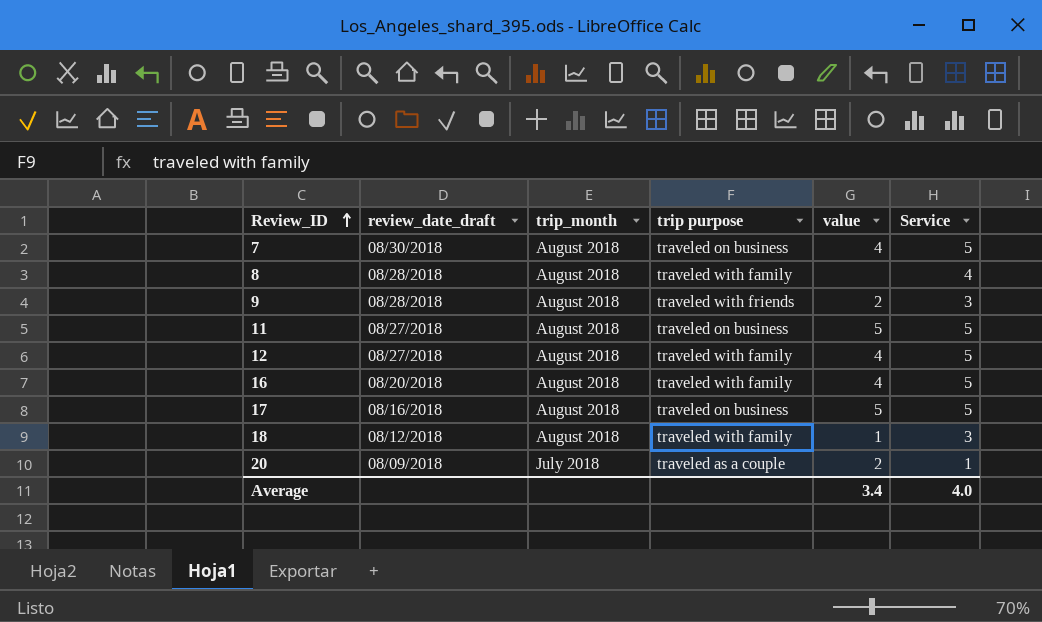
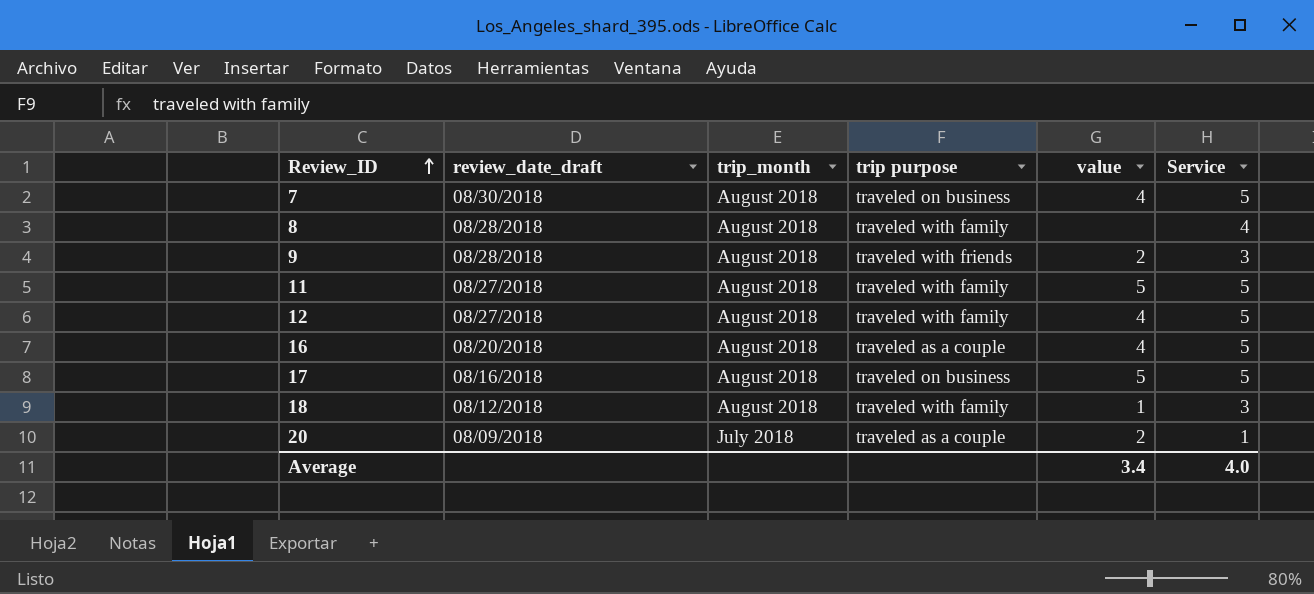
11 | trip purpose: traveled on business -> traveled with family
16 | trip purpose: traveled with family -> traveled as a couple

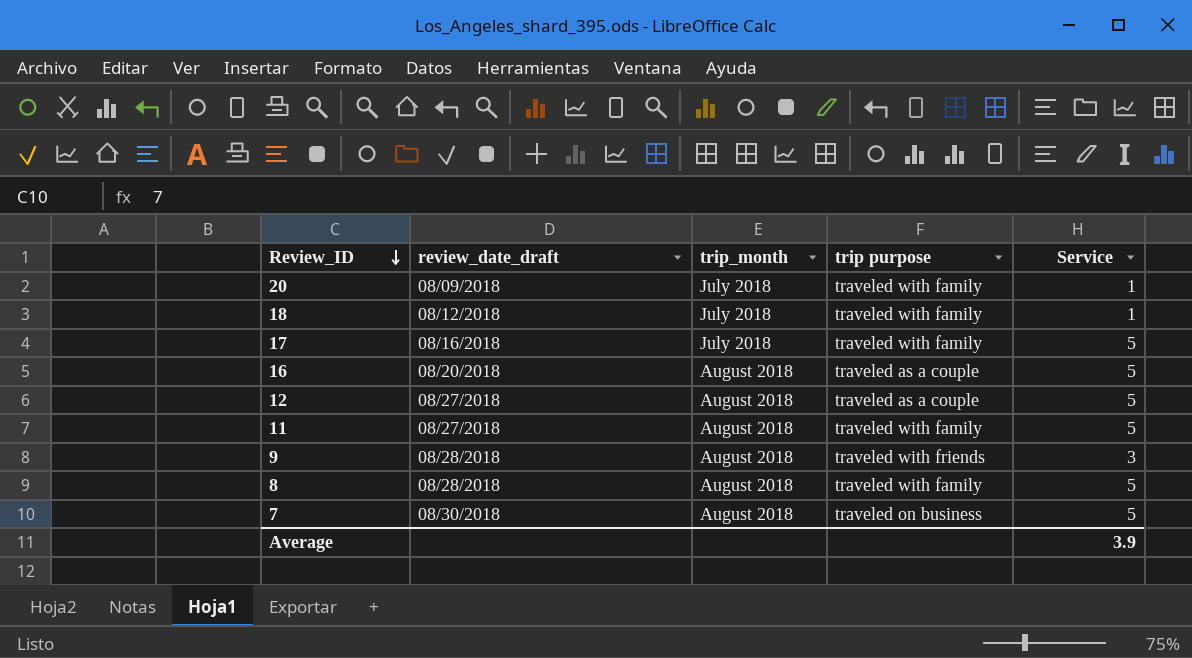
row order: Review_ID ascending -> Review_ID descending
column value | position: 5 -> none
20 | trip purpose: traveled as a couple -> traveled with family
18 | trip_month: August 2018 -> July 2018
18 | Service: 3 -> 1
17 | trip_month: August 2018 -> July 2018
17 | trip purpose: traveled on business -> traveled with family
12 | trip purpose: traveled with family -> traveled as a couple
8 | Service: 4 -> 5
Average | Service: 4.0 -> 3.9

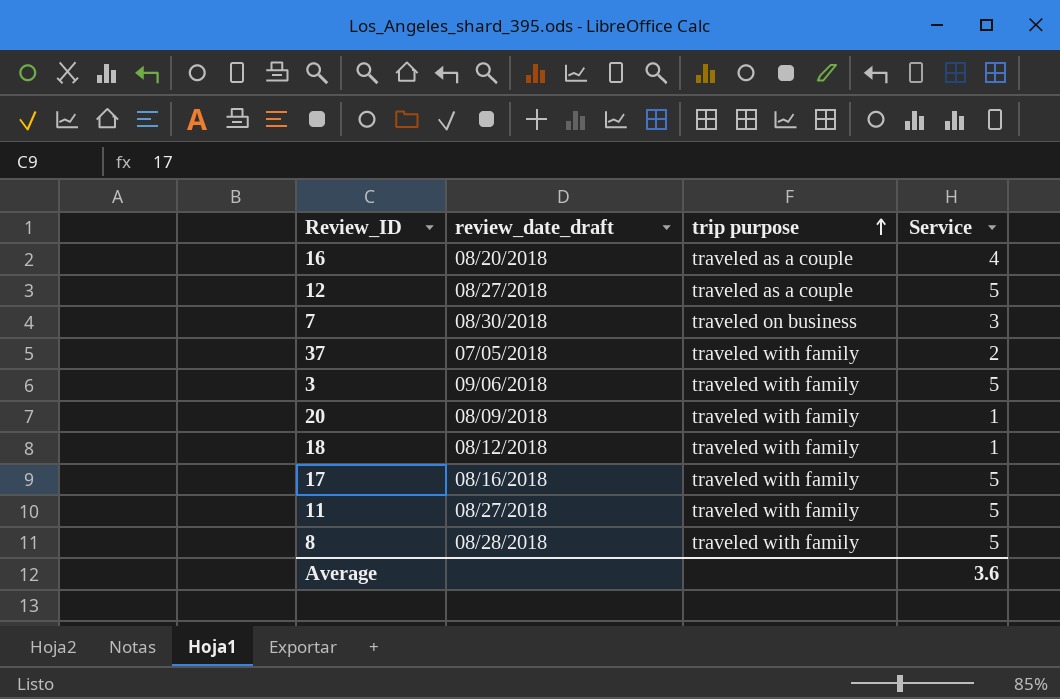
row order: Review_ID descending -> trip purpose ascending
column trip_month | position: 3 -> none
row 9: 08/28/2018 | August 2018 | traveled with friends | 3 -> none
16 | Service: 5 -> 4
7 | Service: 5 -> 3
row 37: none -> 07/05/2018 | traveled with family | 2
row 3: none -> 09/06/2018 | traveled with family | 5
Average | Service: 3.9 -> 3.6

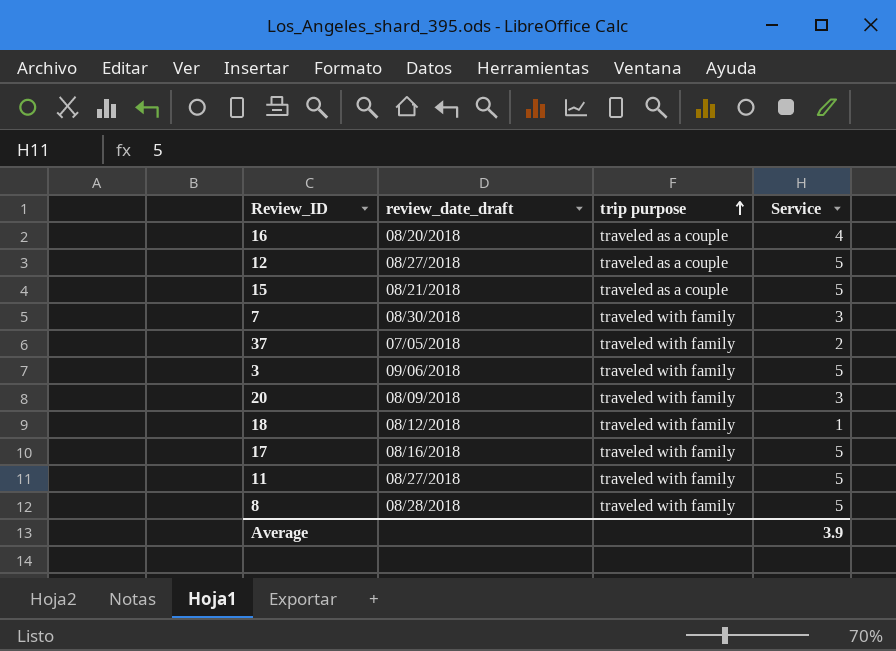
row 15: none -> 08/21/2018 | traveled as a couple | 5
7 | trip purpose: traveled on business -> traveled with family
20 | Service: 1 -> 3
Average | Service: 3.6 -> 3.9

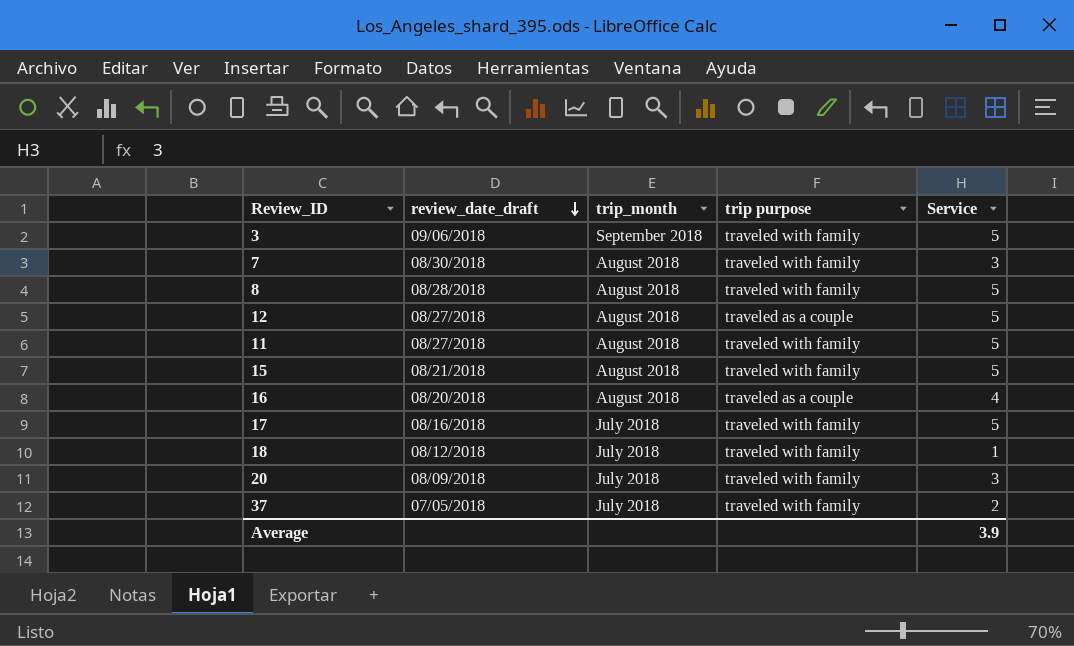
row order: trip purpose ascending -> review_date_draft descending
column trip_month | position: none -> 3
15 | trip purpose: traveled as a couple -> traveled with family

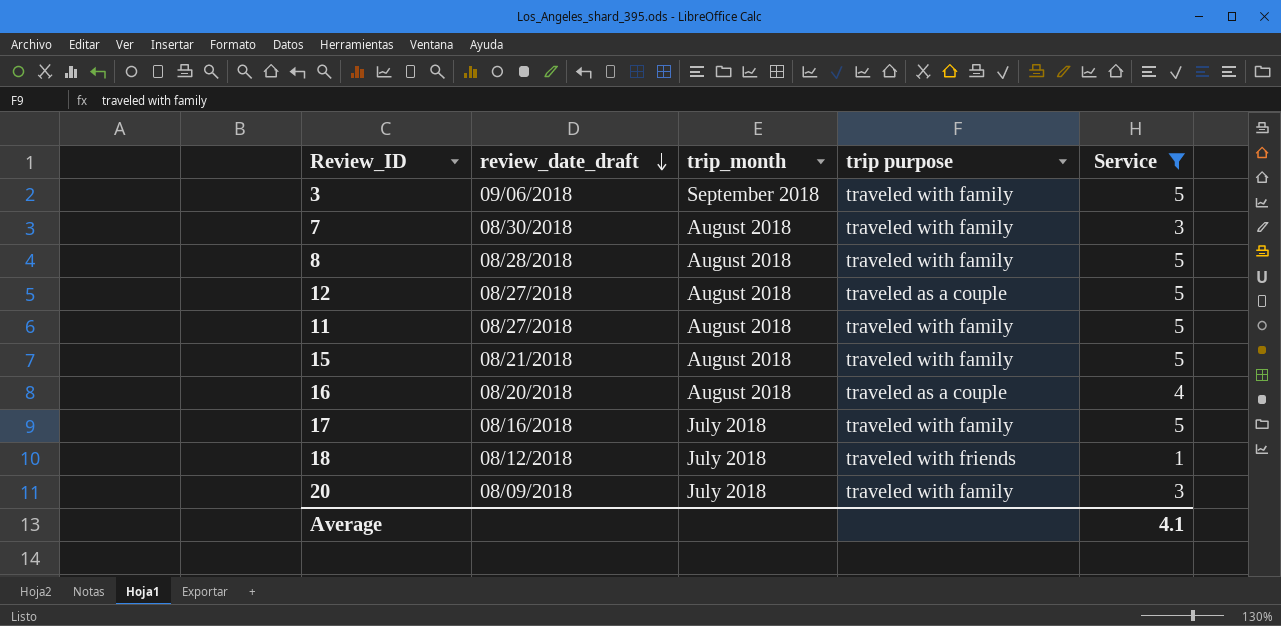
filter: none -> Service != 2
18 | trip purpose: traveled with family -> traveled with friends
Average | Service: 3.9 -> 4.1

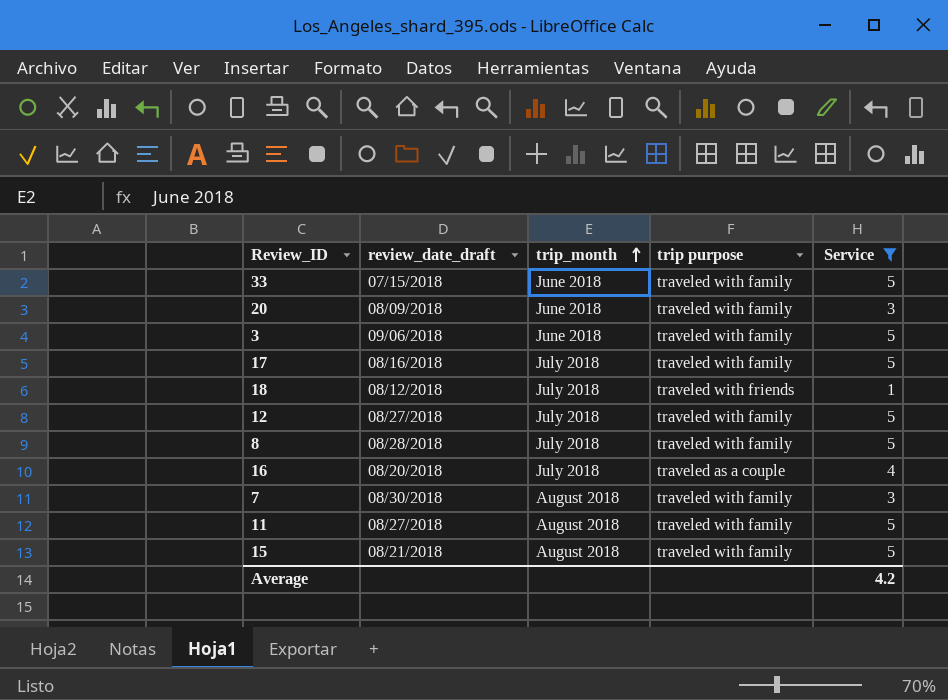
row order: review_date_draft descending -> trip_month ascending
row 33: none -> 07/15/2018 | June 2018 | traveled with family | 5
20 | trip_month: July 2018 -> June 2018
3 | trip_month: September 2018 -> June 2018
12 | trip_month: August 2018 -> July 2018
12 | trip purpose: traveled as a couple -> traveled with family
8 | trip_month: August 2018 -> July 2018
16 | trip_month: August 2018 -> July 2018
Average | Service: 4.1 -> 4.2

